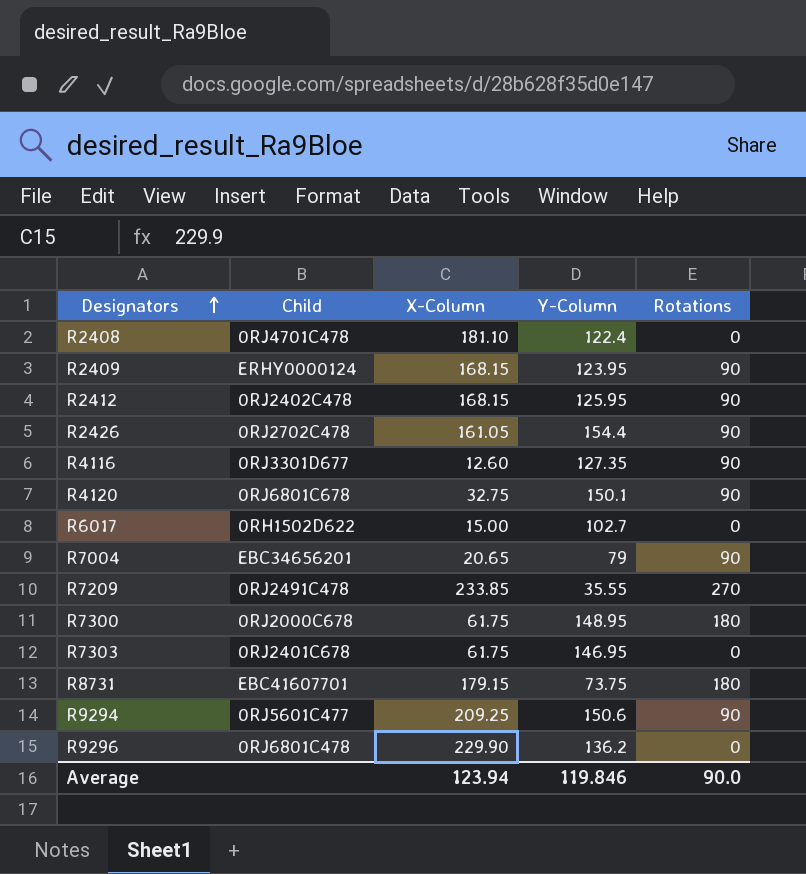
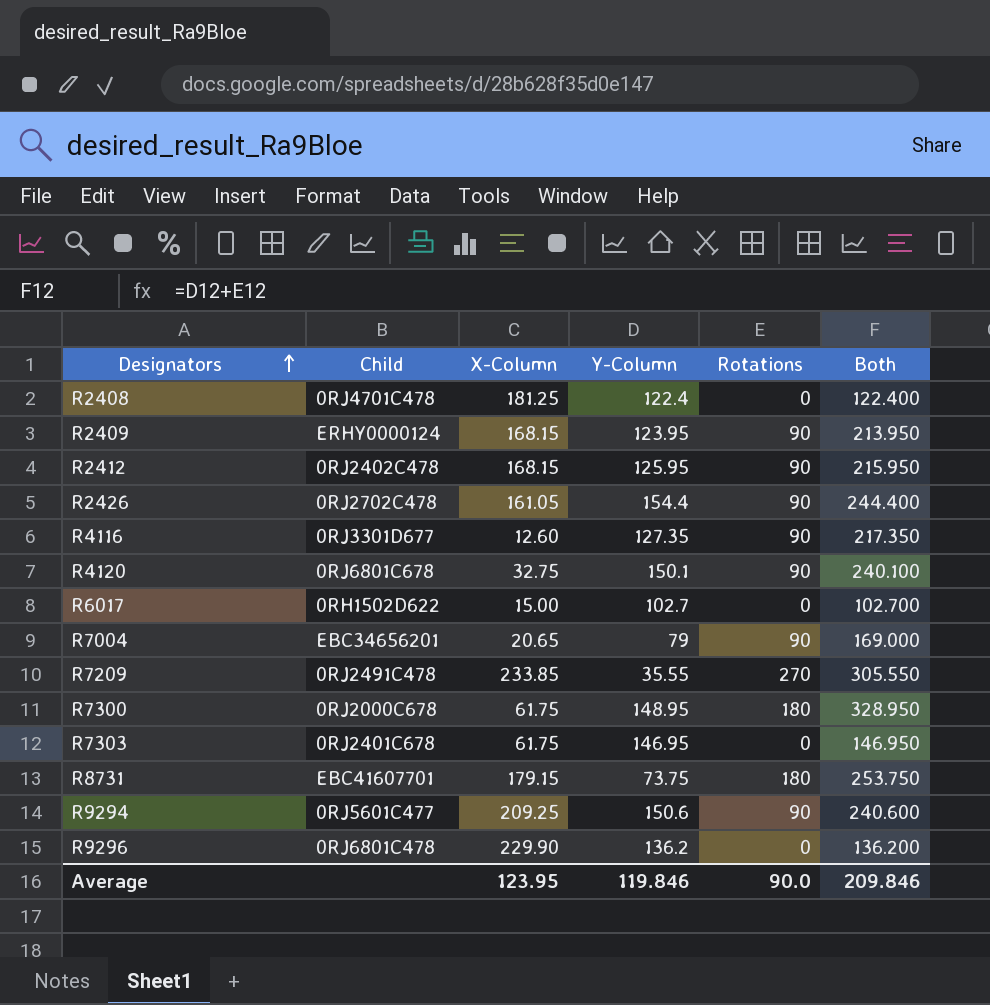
column Both | formula: none -> [Y-Column] + [Rotations]
R2408 | X-Column: 181.10 -> 181.25
Average | X-Column: 123.94 -> 123.95

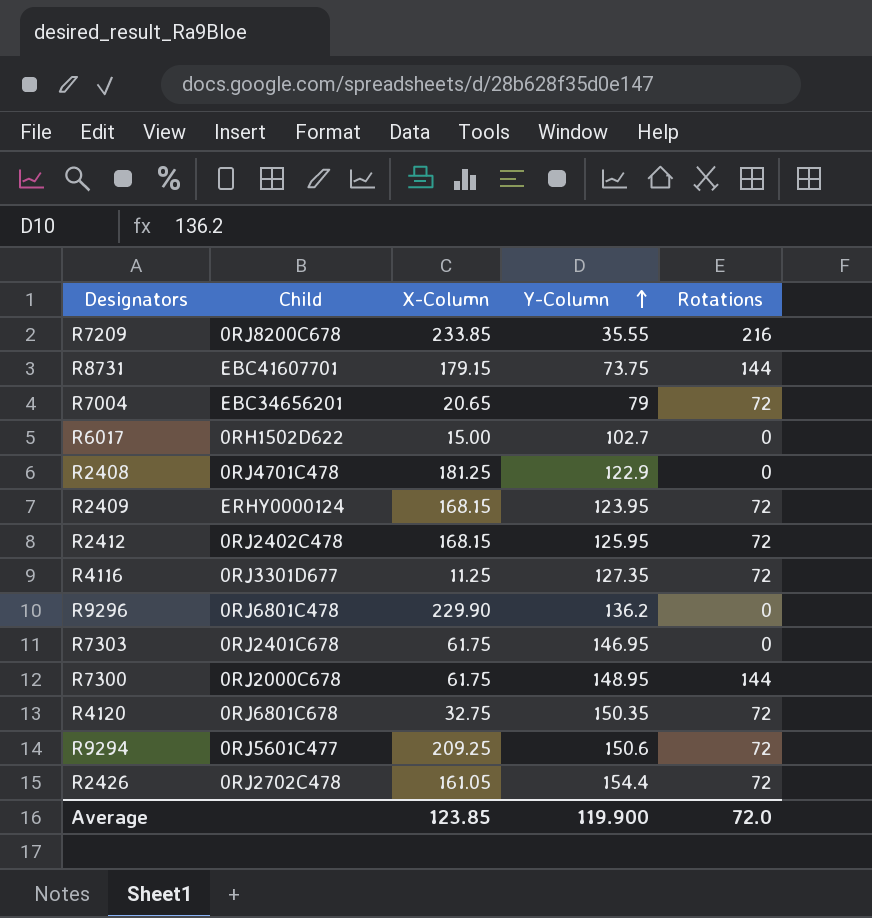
row order: Designators ascending -> Y-Column ascending
column Both | formula: [Y-Column] + [Rotations] -> none
R7209 | Child: 0RJ2491C478 -> 0RJ8200C678
R7209 | Rotations: 270 -> 216
R8731 | Rotations: 180 -> 144
R7004 | Rotations: 90 -> 72
R2408 | Y-Column: 122.4 -> 122.9
R2409 | Rotations: 90 -> 72
R2412 | Rotations: 90 -> 72
R4116 | X-Column: 12.60 -> 11.25
R4116 | Rotations: 90 -> 72
R7300 | Rotations: 180 -> 144
R4120 | Y-Column: 150.1 -> 150.35
R4120 | Rotations: 90 -> 72
R9294 | Rotations: 90 -> 72
R2426 | Rotations: 90 -> 72
Average | X-Column: 123.95 -> 123.85
Average | Y-Column: 119.846 -> 119.900
Average | Rotations: 90.0 -> 72.0

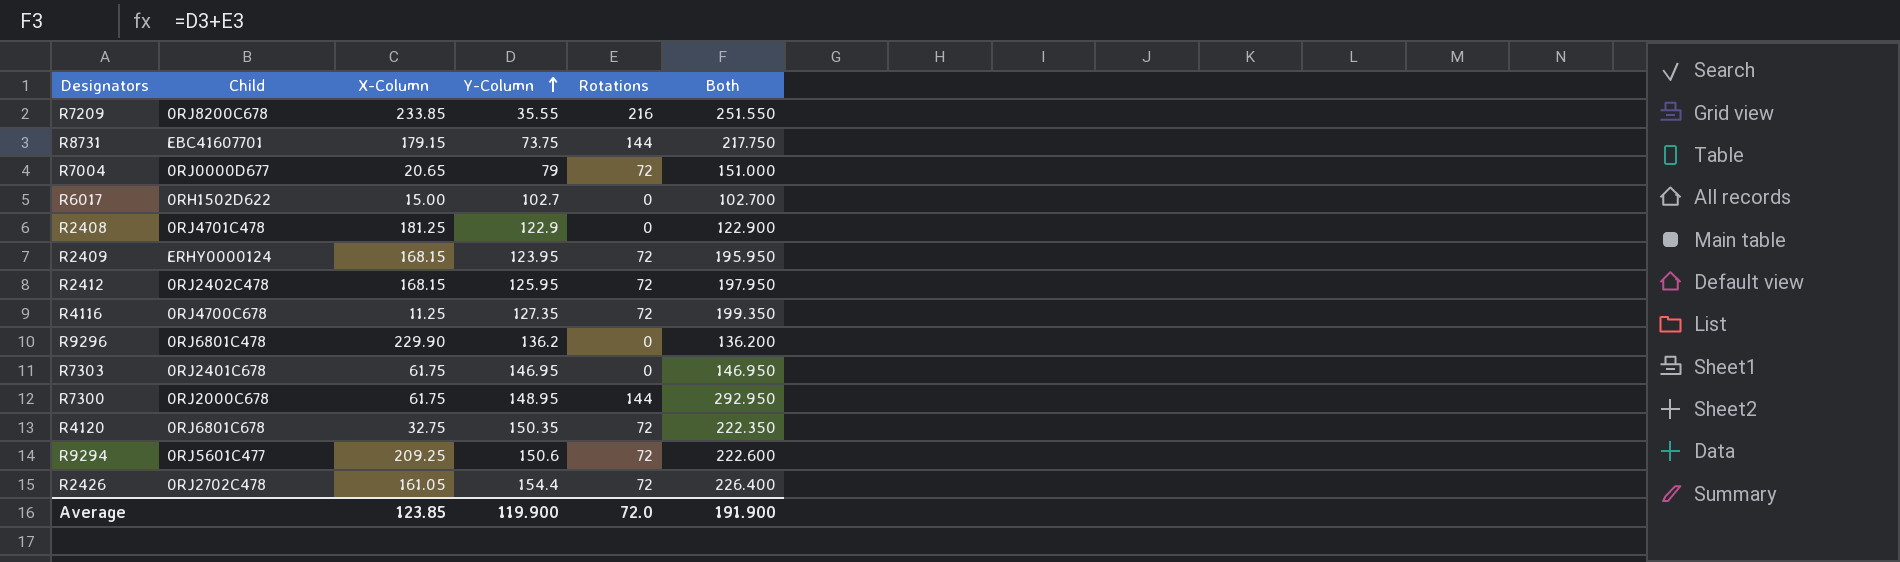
column Both | formula: none -> [Y-Column] + [Rotations]
R7004 | Child: EBC34656201 -> 0RJ0000D677
R4116 | Child: 0RJ3301D677 -> 0RJ4700C678

